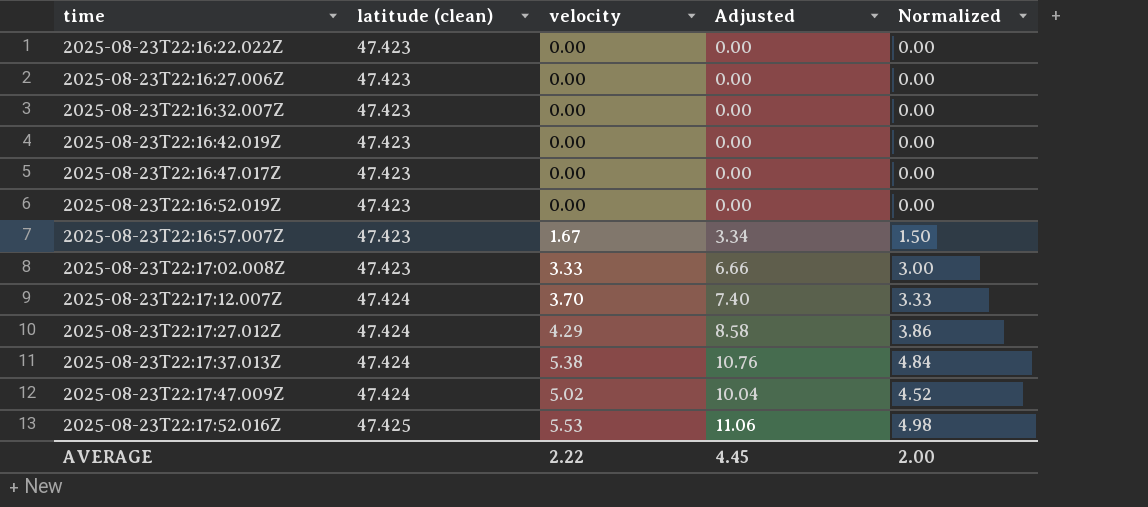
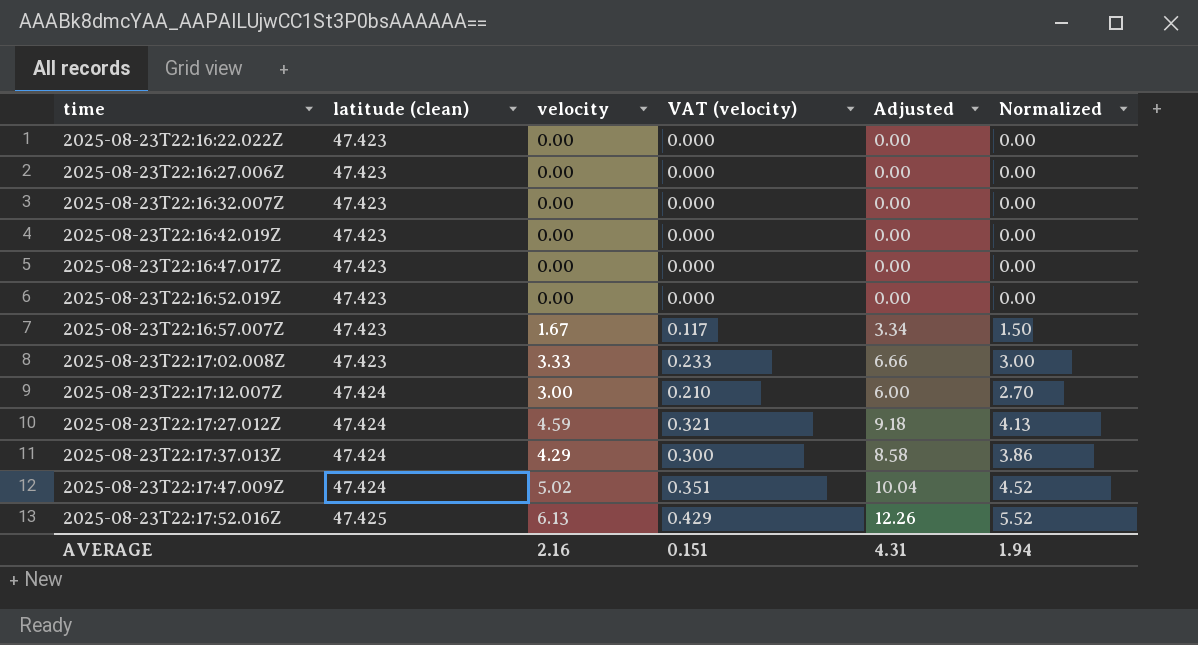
column VAT (velocity) | formula: none -> [velocity] * 0.07
2025-08-23T22:17:12.007Z | velocity: 3.70 -> 3.00
2025-08-23T22:17:12.007Z | Adjusted: 7.40 -> 6.00
2025-08-23T22:17:12.007Z | Normalized: 3.33 -> 2.70
2025-08-23T22:17:27.012Z | velocity: 4.29 -> 4.59
2025-08-23T22:17:27.012Z | Adjusted: 8.58 -> 9.18
2025-08-23T22:17:27.012Z | Normalized: 3.86 -> 4.13
2025-08-23T22:17:37.013Z | velocity: 5.38 -> 4.29
2025-08-23T22:17:37.013Z | Adjusted: 10.76 -> 8.58
2025-08-23T22:17:37.013Z | Normalized: 4.84 -> 3.86
2025-08-23T22:17:52.016Z | velocity: 5.53 -> 6.13
2025-08-23T22:17:52.016Z | Adjusted: 11.06 -> 12.26
2025-08-23T22:17:52.016Z | Normalized: 4.98 -> 5.52
AVERAGE | velocity: 2.22 -> 2.16
AVERAGE | Adjusted: 4.45 -> 4.31
AVERAGE | Normalized: 2.00 -> 1.94

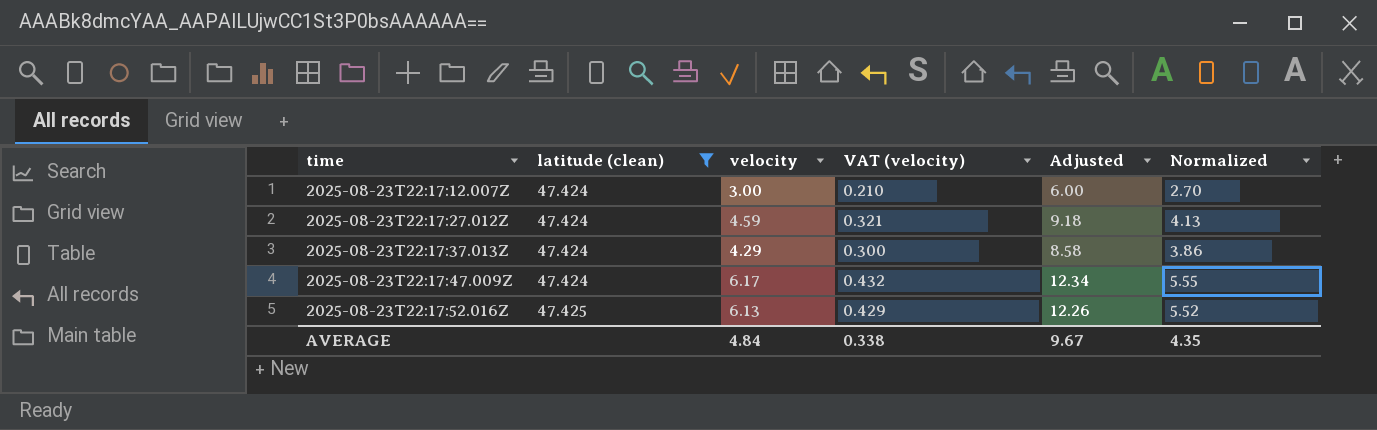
filter: none -> latitude (clean) != 47.423
2025-08-23T22:17:47.009Z | velocity: 5.02 -> 6.17
2025-08-23T22:17:47.009Z | VAT (velocity): 0.351 -> 0.432
2025-08-23T22:17:47.009Z | Adjusted: 10.04 -> 12.34
2025-08-23T22:17:47.009Z | Normalized: 4.52 -> 5.55
AVERAGE | velocity: 2.16 -> 4.84
AVERAGE | VAT (velocity): 0.151 -> 0.338
AVERAGE | Adjusted: 4.31 -> 9.67
AVERAGE | Normalized: 1.94 -> 4.35

